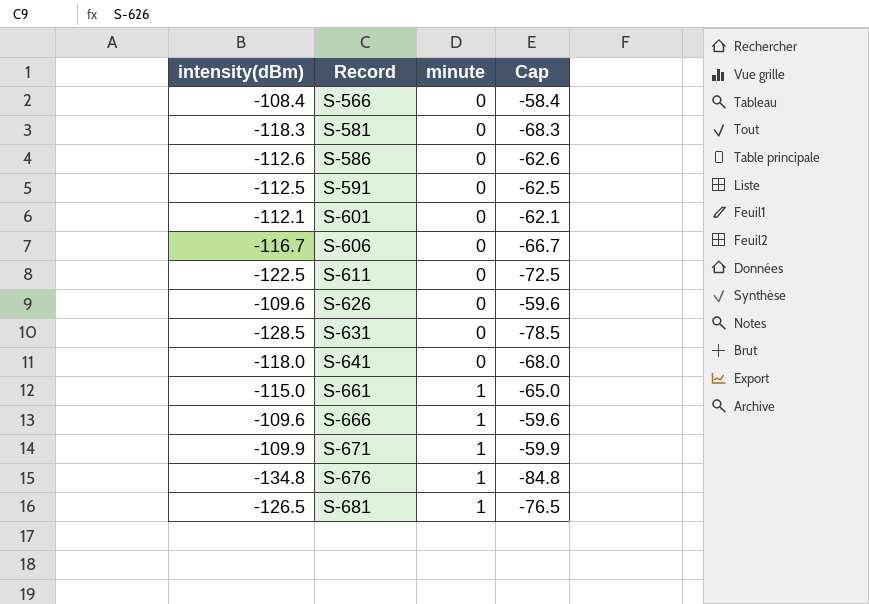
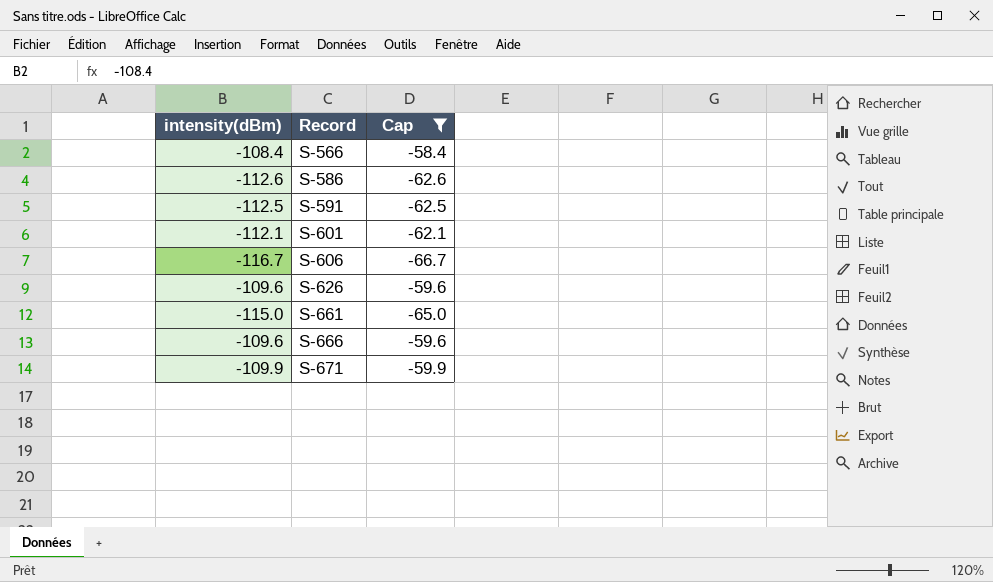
filter: none -> Cap >= -66.7
column minute | position: 3 -> none

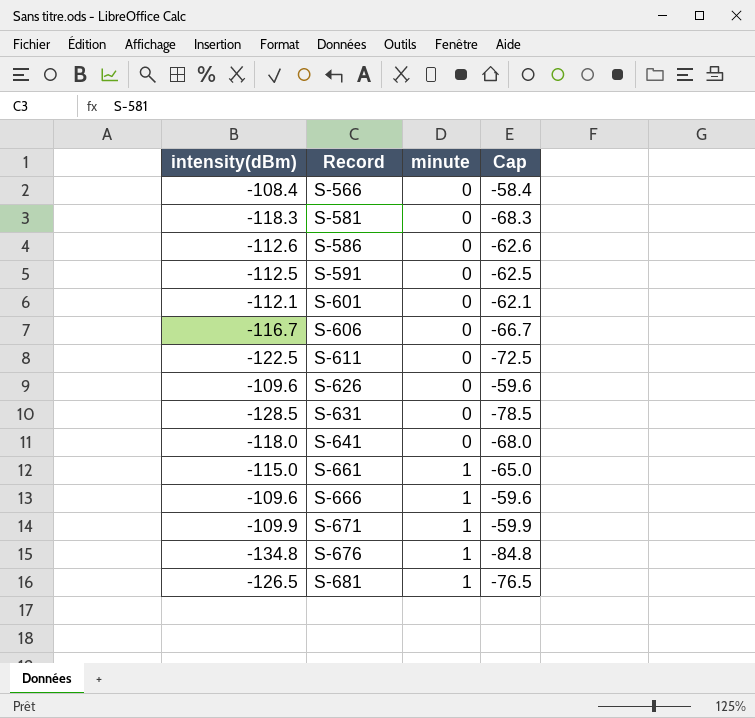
filter: Cap >= -66.7 -> none
column minute | position: none -> 3

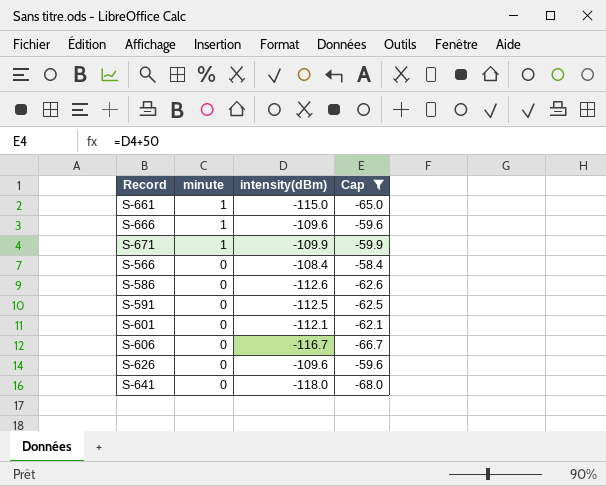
filter: none -> Cap >= -68.0
row order: Record ascending -> minute descending
column intensity(dBm) | position: 1 -> 3

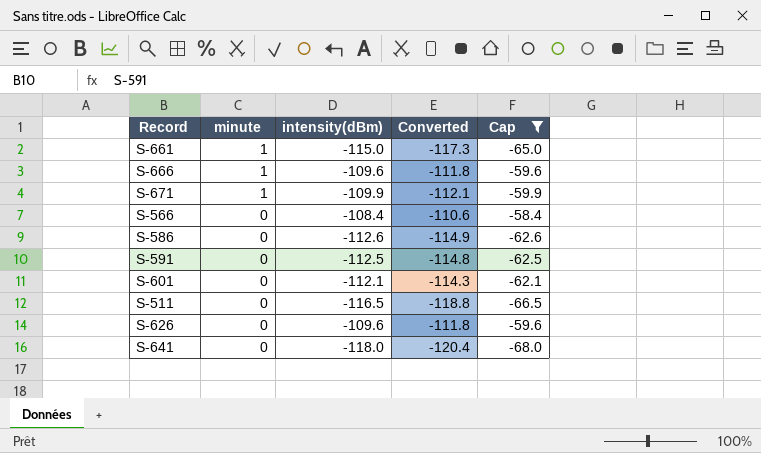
column Converted | formula: none -> [intensity(dBm)] * 1.02
row S-606: 0 | -116.7 | -66.7 -> none
row S-511: none -> 0 | -116.5 | -118.8 | -66.5

